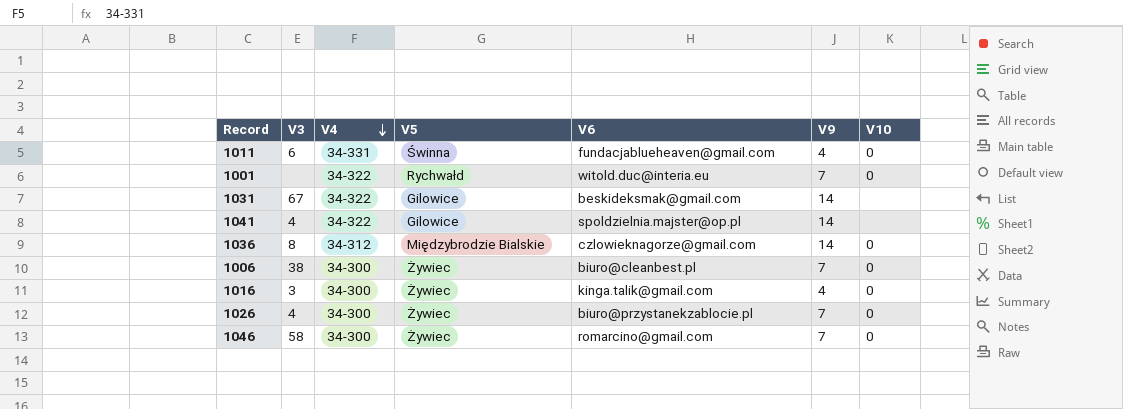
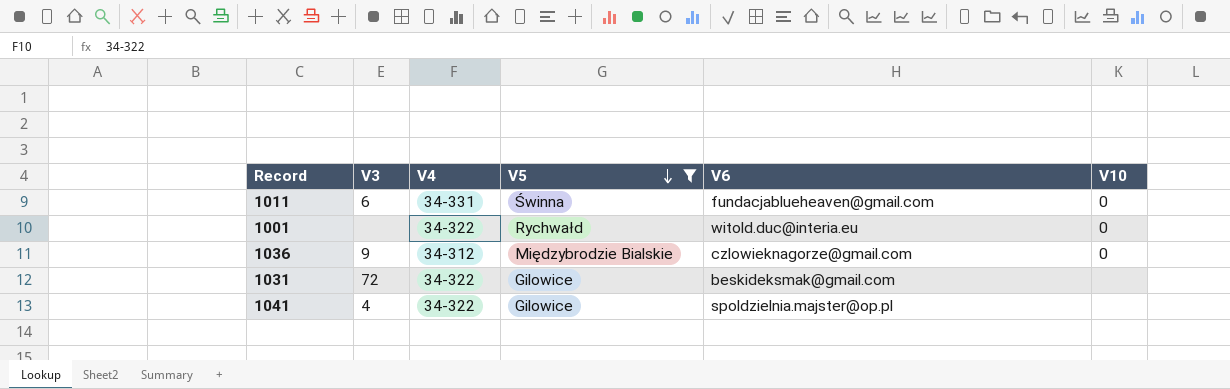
filter: none -> V5 != Żywiec
row order: V4 descending -> V5 descending
column V9 | position: 6 -> none
1036 | V3: 8 -> 9
1031 | V3: 67 -> 72

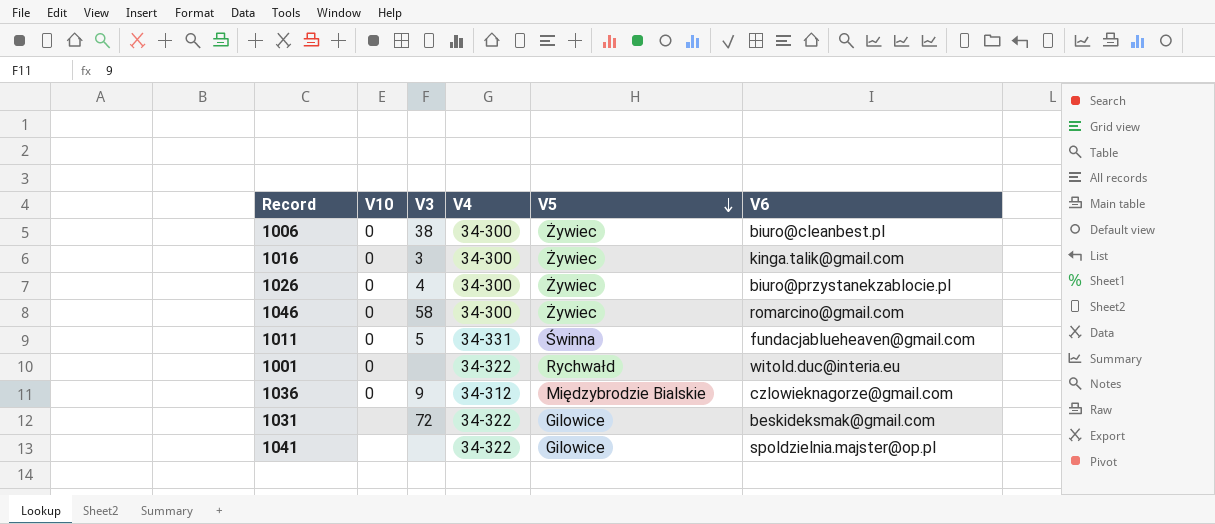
filter: V5 != Żywiec -> none
column V10 | position: 6 -> 2
1011 | V3: 6 -> 5
1041 | V3: 4 -> none

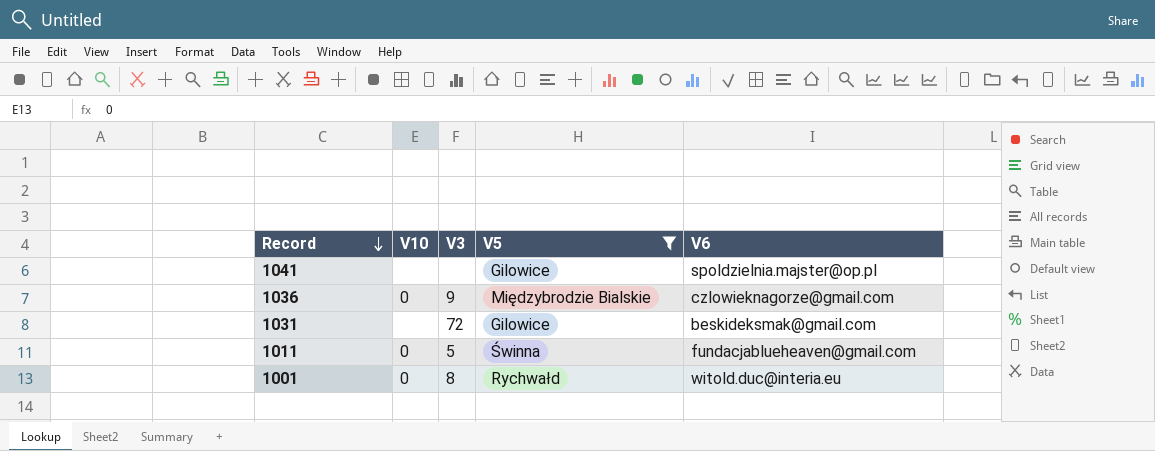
filter: none -> V5 != Żywiec
row order: V5 descending -> Record descending
column V4 | position: 4 -> none
1001 | V3: none -> 8

